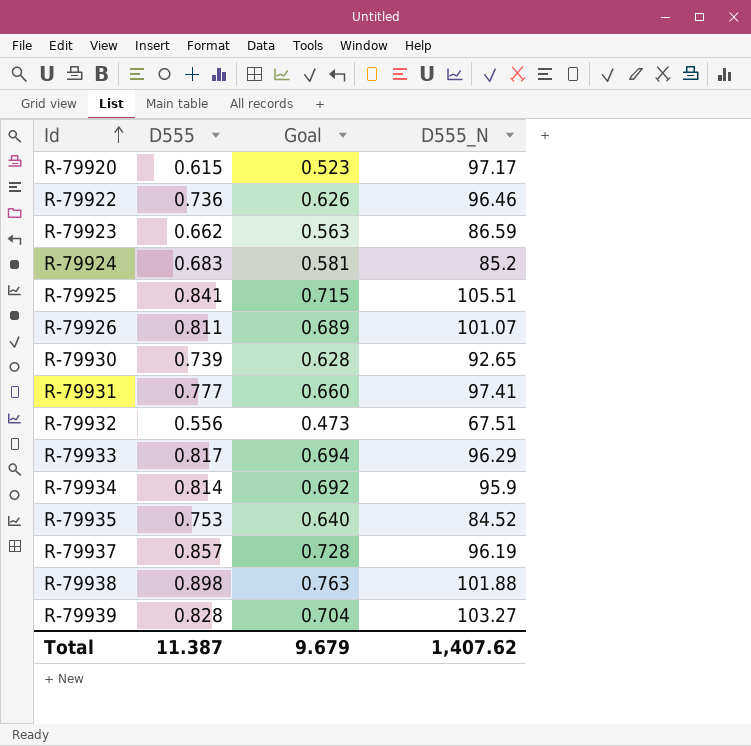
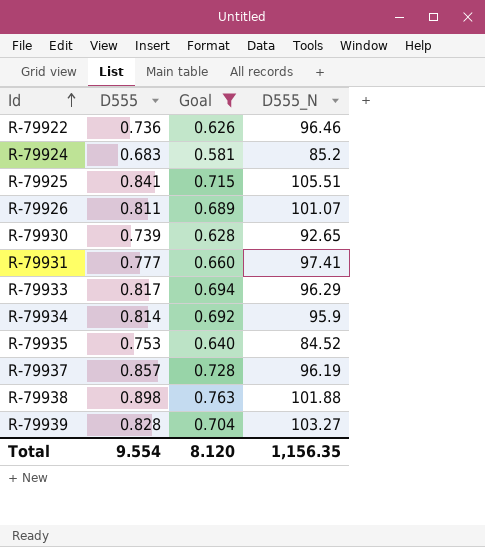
filter: none -> Goal >= 0.581
Total | D555: 11.387 -> 9.554
Total | Goal: 9.679 -> 8.120
Total | D555_N: 1,407.62 -> 1,156.35

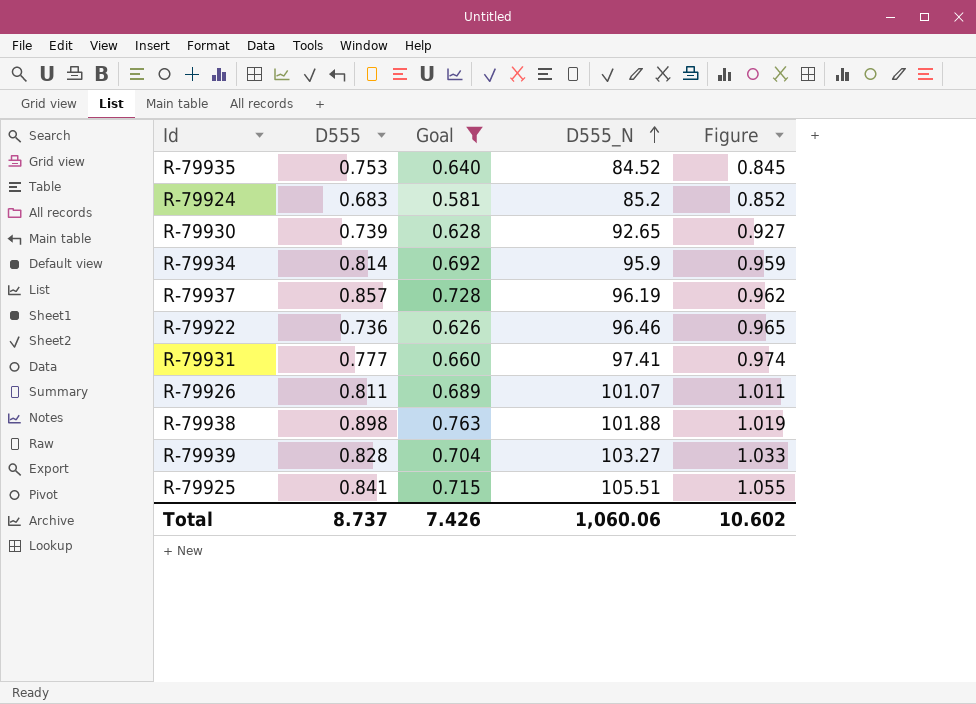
row order: Id ascending -> D555_N ascending
column Figure | formula: none -> [D555_N] * 0.01
row R-79933: 0.817 | 0.694 | 96.29 -> none
Total | D555: 9.554 -> 8.737
Total | Goal: 8.120 -> 7.426
Total | D555_N: 1,156.35 -> 1,060.06

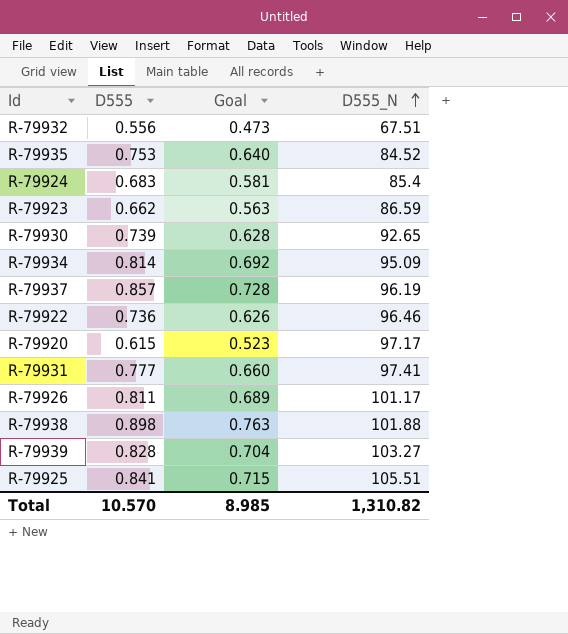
filter: Goal >= 0.581 -> none
column Figure | formula: [D555_N] * 0.01 -> none
R-79924 | D555_N: 85.2 -> 85.4
R-79934 | D555_N: 95.9 -> 95.09
R-79926 | D555_N: 101.07 -> 101.17
Total | D555: 8.737 -> 10.570
Total | Goal: 7.426 -> 8.985
Total | D555_N: 1,060.06 -> 1,310.82

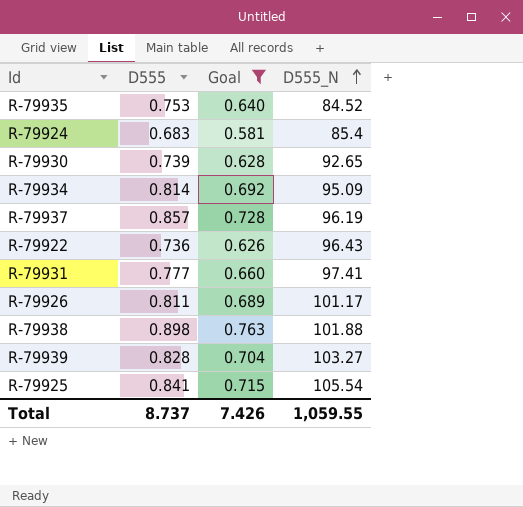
filter: none -> Goal >= 0.581
R-79922 | D555_N: 96.46 -> 96.43
R-79925 | D555_N: 105.51 -> 105.54
Total | D555: 10.570 -> 8.737
Total | Goal: 8.985 -> 7.426
Total | D555_N: 1,310.82 -> 1,059.55

